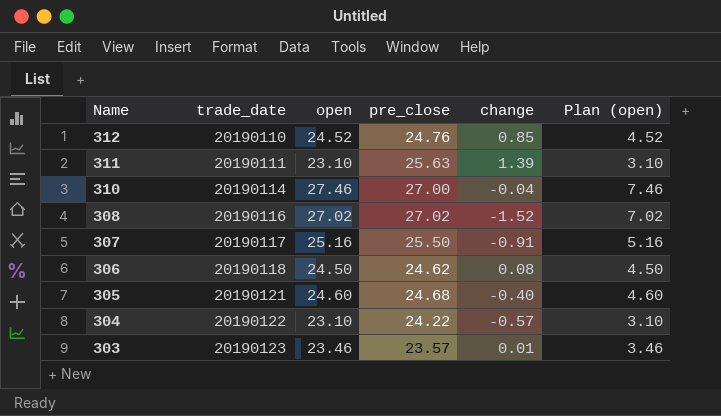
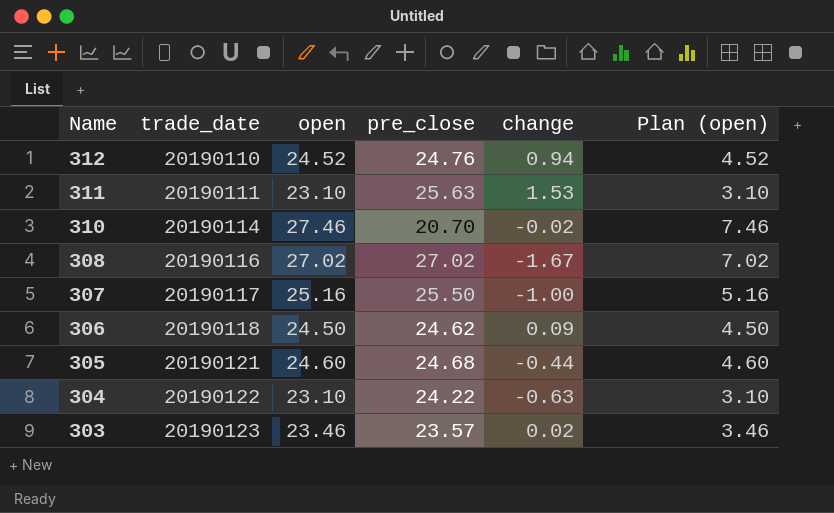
312 | change: 0.85 -> 0.94
311 | change: 1.39 -> 1.53
310 | pre_close: 27.00 -> 20.70
310 | change: -0.04 -> -0.02
308 | change: -1.52 -> -1.67
307 | change: -0.91 -> -1.00
306 | change: 0.08 -> 0.09
305 | change: -0.40 -> -0.44
304 | change: -0.57 -> -0.63
303 | change: 0.01 -> 0.02

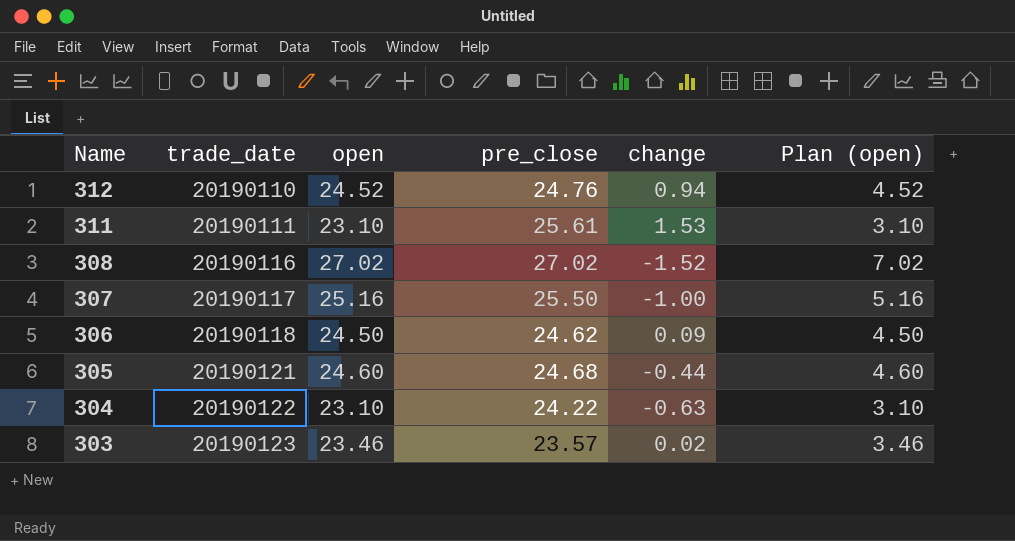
row 310: 20190114 | 27.46 | 20.70 | -0.02 | 7.46 -> none
311 | pre_close: 25.63 -> 25.61
308 | change: -1.67 -> -1.52

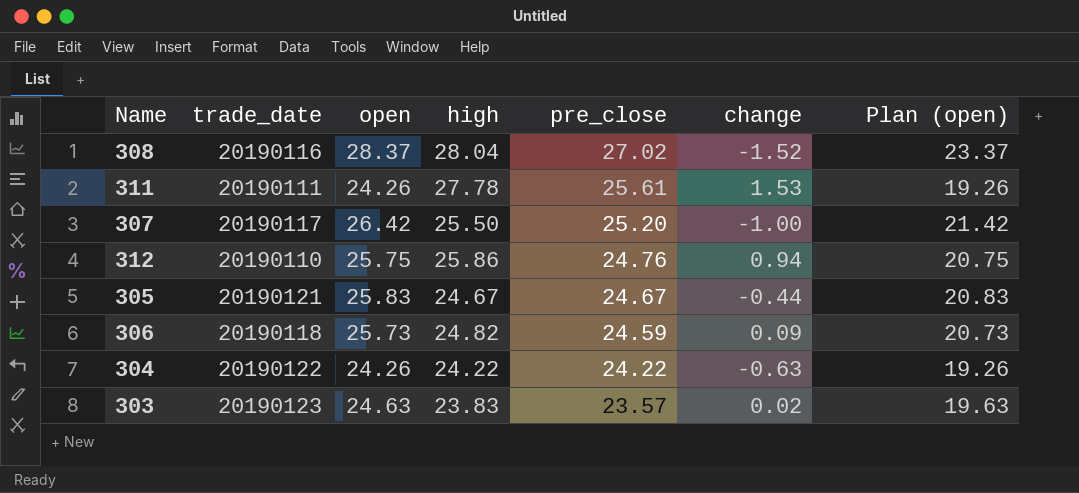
row order: Name descending -> pre_close descending
column high | position: none -> 4
column Plan (open) | formula: [open] - 20 -> [open] - 5
308 | open: 27.02 -> 28.37
311 | open: 23.10 -> 24.26
307 | open: 25.16 -> 26.42
307 | pre_close: 25.50 -> 25.20
312 | open: 24.52 -> 25.75
305 | open: 24.60 -> 25.83
305 | pre_close: 24.68 -> 24.67
306 | open: 24.50 -> 25.73
306 | pre_close: 24.62 -> 24.59
304 | open: 23.10 -> 24.26
303 | open: 23.46 -> 24.63

